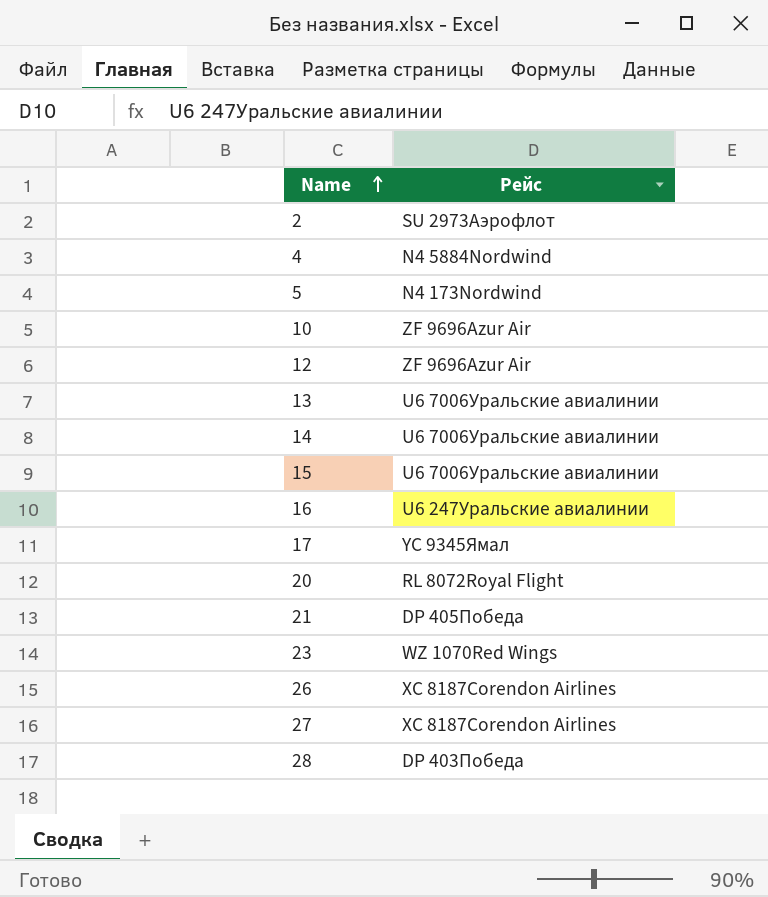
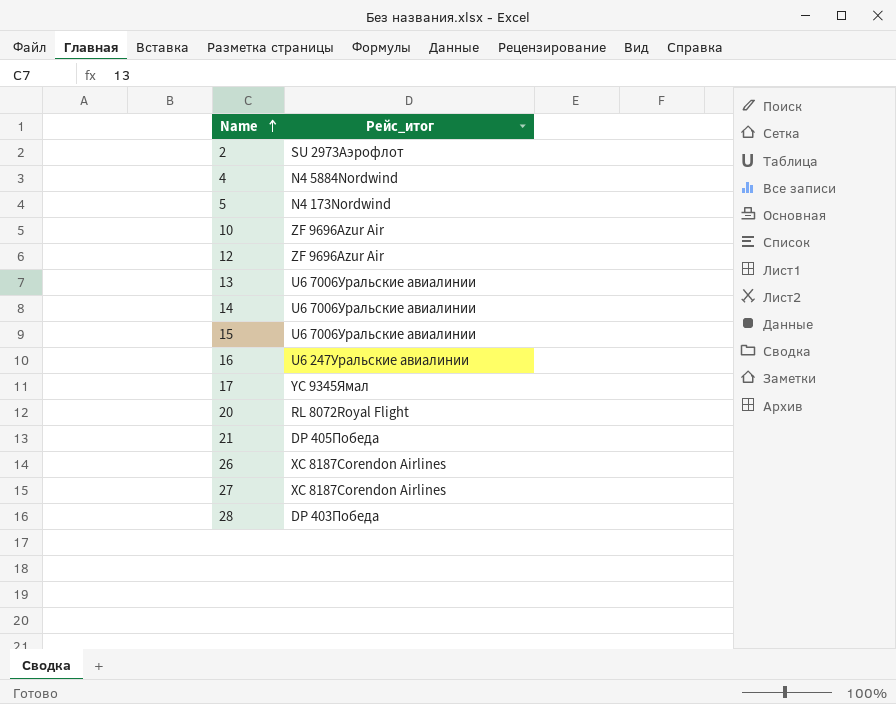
column name: Рейс -> Рейс_итог
row 23: WZ 1070Red Wings -> none

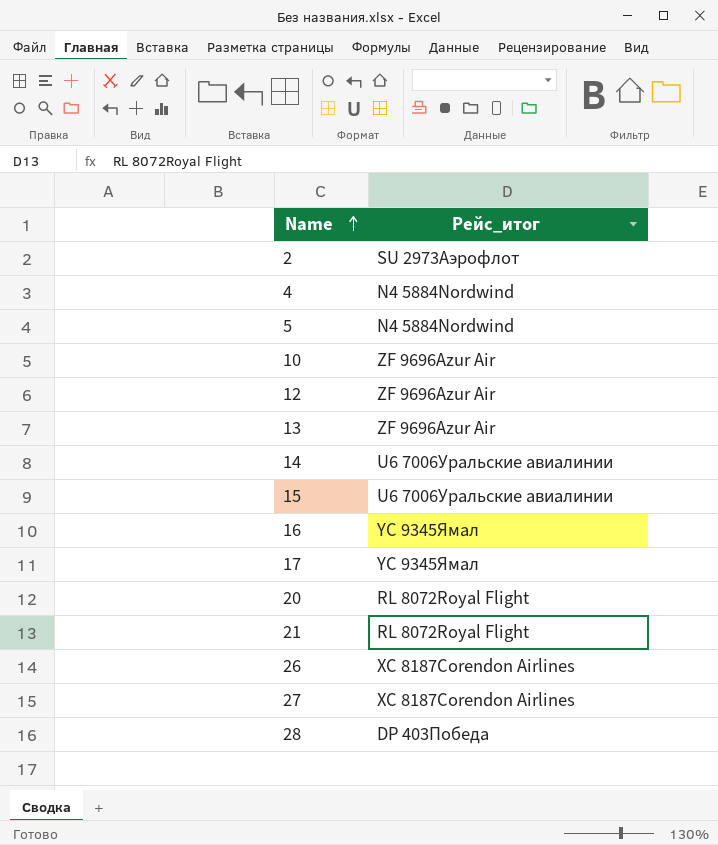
5 | Рейс_итог: N4 173Nordwind -> N4 5884Nordwind
13 | Рейс_итог: U6 7006Уральские авиалинии -> ZF 9696Azur Air
16 | Рейс_итог: U6 247Уральские авиалинии -> YC 9345Ямал
21 | Рейс_итог: DP 405Победа -> RL 8072Royal Flight

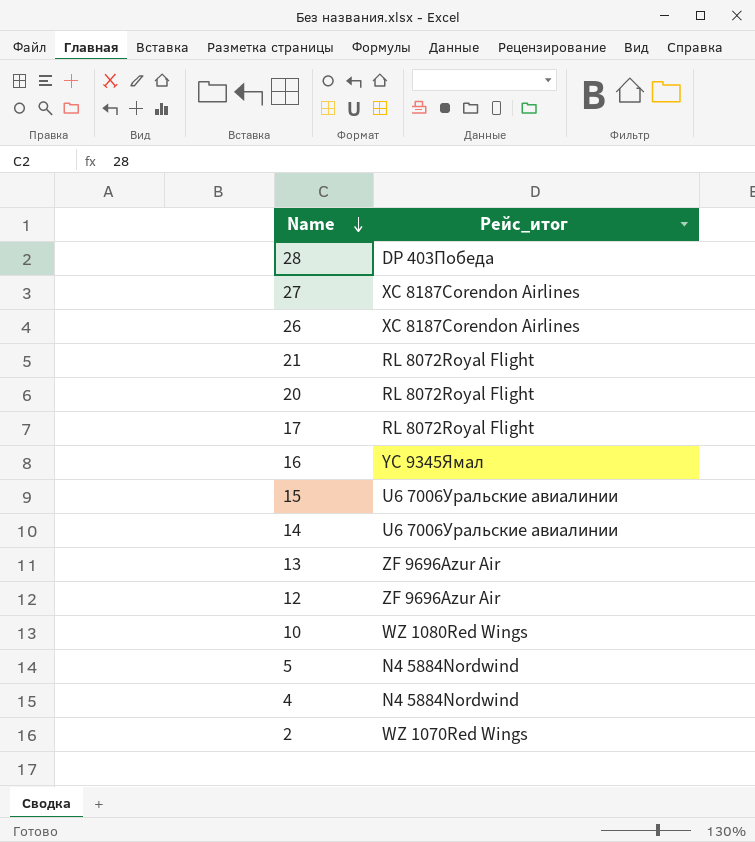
row order: Name ascending -> Name descending
17 | Рейс_итог: YC 9345Ямал -> RL 8072Royal Flight
10 | Рейс_итог: ZF 9696Azur Air -> WZ 1080Red Wings
2 | Рейс_итог: SU 2973Аэрофлот -> WZ 1070Red Wings

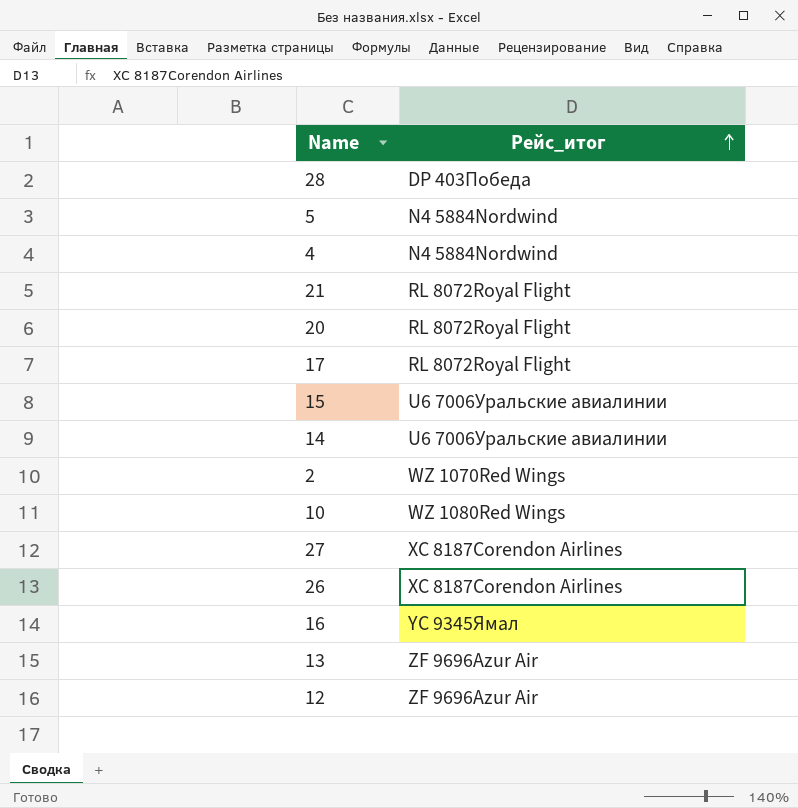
row order: Name descending -> Рейс_итог ascending

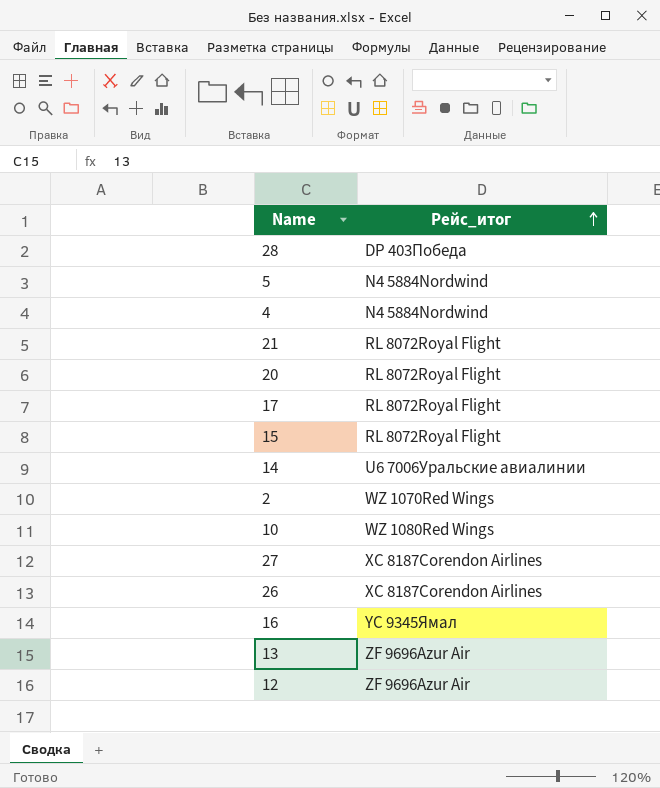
15 | Рейс_итог: U6 7006Уральские авиалинии -> RL 8072Royal Flight

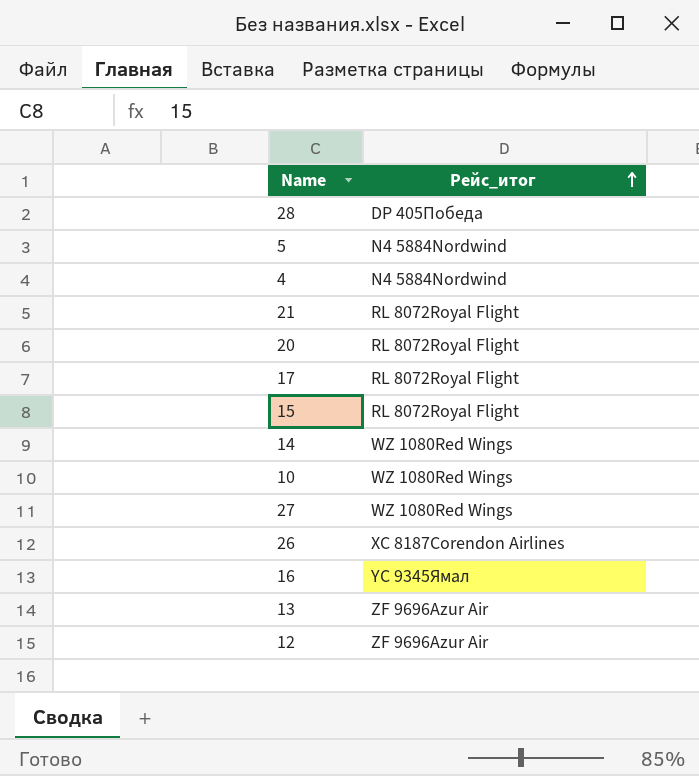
row 2: WZ 1070Red Wings -> none
28 | Рейс_итог: DP 403Победа -> DP 405Победа
14 | Рейс_итог: U6 7006Уральские авиалинии -> WZ 1080Red Wings
27 | Рейс_итог: XC 8187Corendon Airlines -> WZ 1080Red Wings

